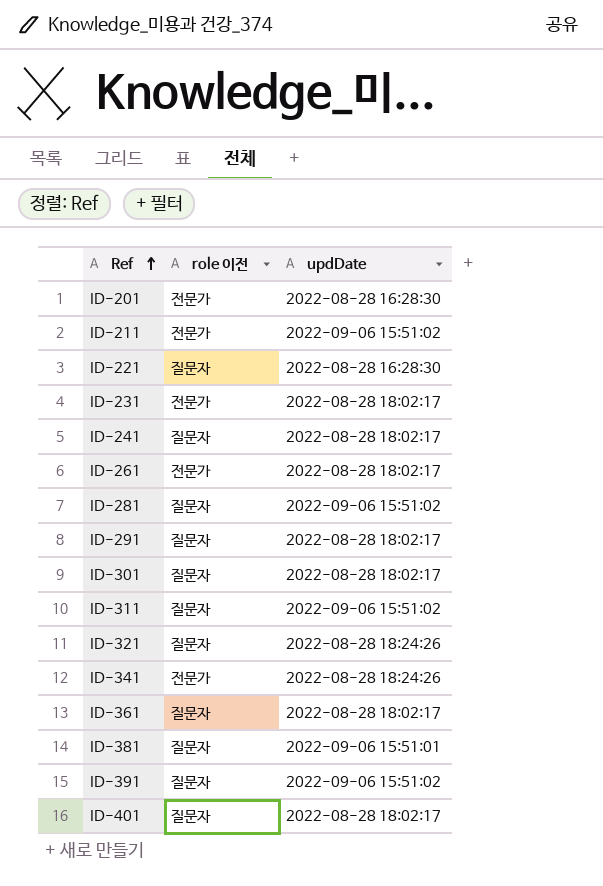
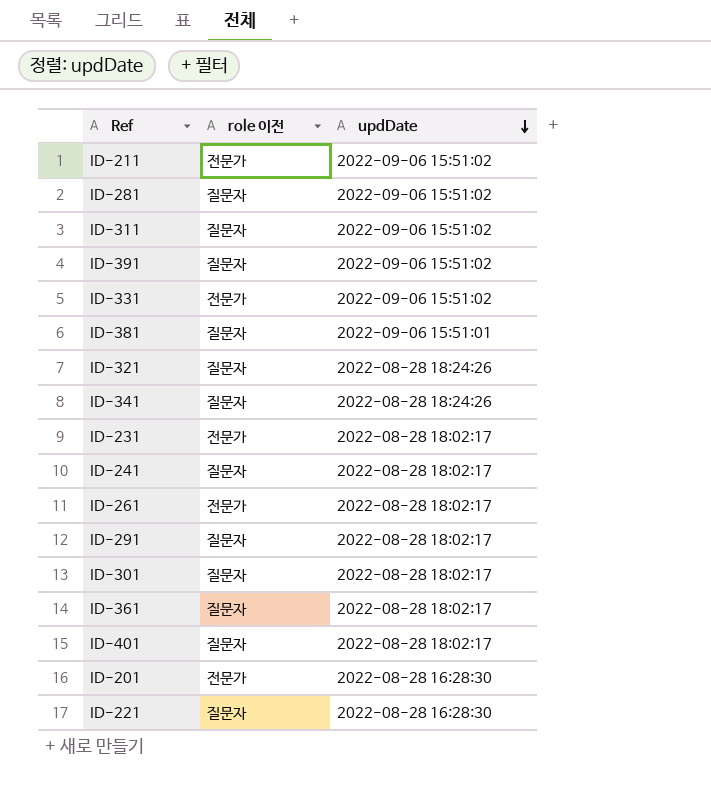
row order: Ref ascending -> updDate descending
row ID-331: none -> 전문가 | 2022-09-06 15:51:02
ID-341 | role 이전: 전문가 -> 질문자

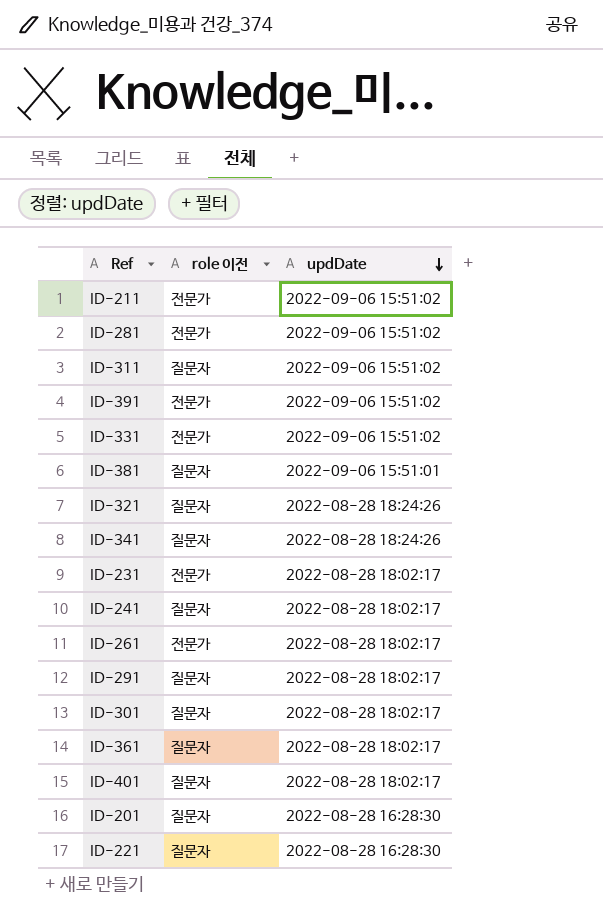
ID-281 | role 이전: 질문자 -> 전문가
ID-391 | role 이전: 질문자 -> 전문가
ID-201 | role 이전: 전문가 -> 질문자

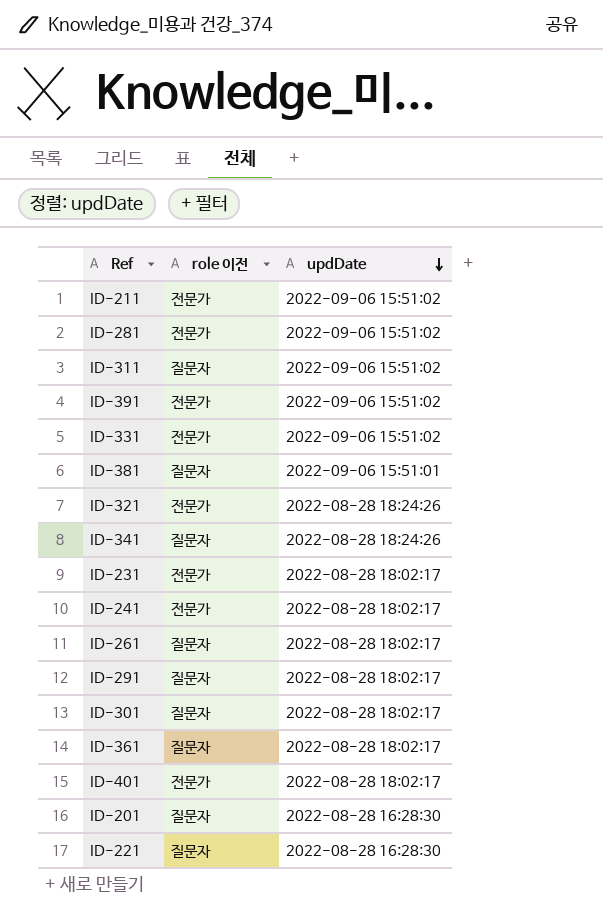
ID-321 | role 이전: 질문자 -> 전문가
ID-241 | role 이전: 질문자 -> 전문가
ID-261 | role 이전: 전문가 -> 질문자
ID-401 | role 이전: 질문자 -> 전문가

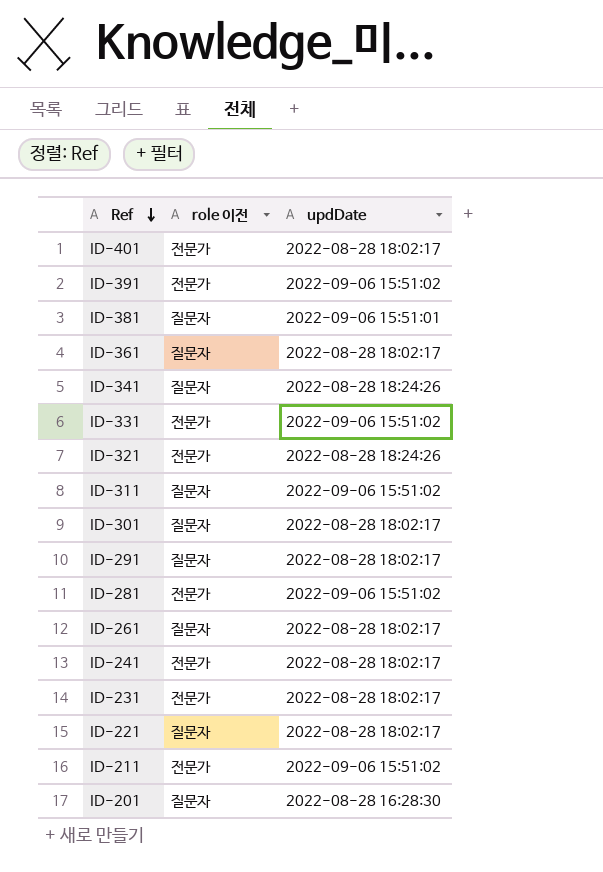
row order: updDate descending -> Ref descending
ID-221 | updDate: 2022-08-28 16:28:30 -> 2022-08-28 18:02:17

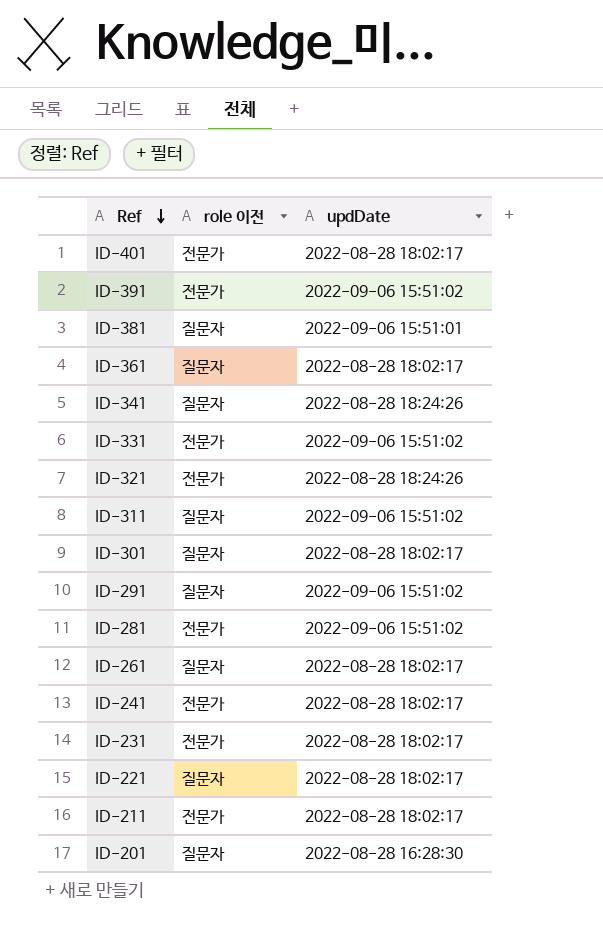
ID-291 | updDate: 2022-08-28 18:02:17 -> 2022-09-06 15:51:02
ID-211 | updDate: 2022-09-06 15:51:02 -> 2022-08-28 18:02:17

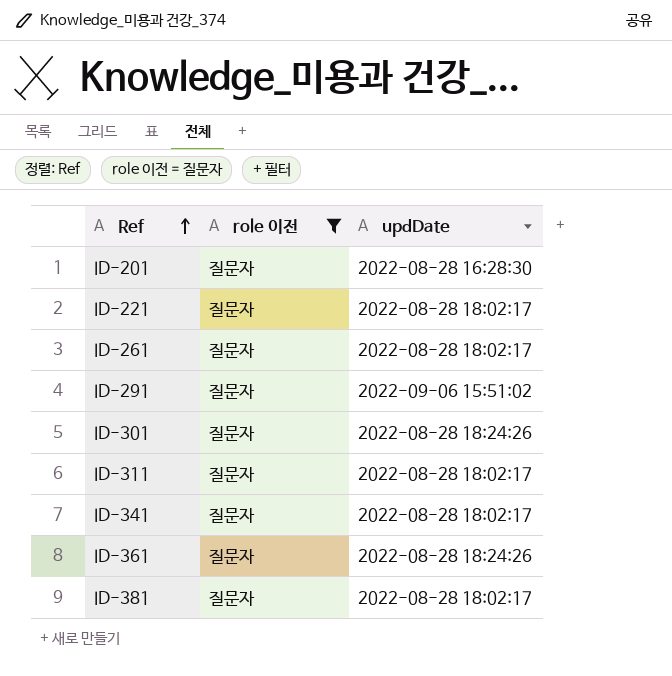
filter: none -> role 이전 = 질문자
row order: Ref descending -> Ref ascending
ID-301 | updDate: 2022-08-28 18:02:17 -> 2022-08-28 18:24:26
ID-311 | updDate: 2022-09-06 15:51:02 -> 2022-08-28 18:02:17
ID-341 | updDate: 2022-08-28 18:24:26 -> 2022-08-28 18:02:17
ID-361 | updDate: 2022-08-28 18:02:17 -> 2022-08-28 18:24:26
ID-381 | updDate: 2022-09-06 15:51:01 -> 2022-08-28 18:02:17

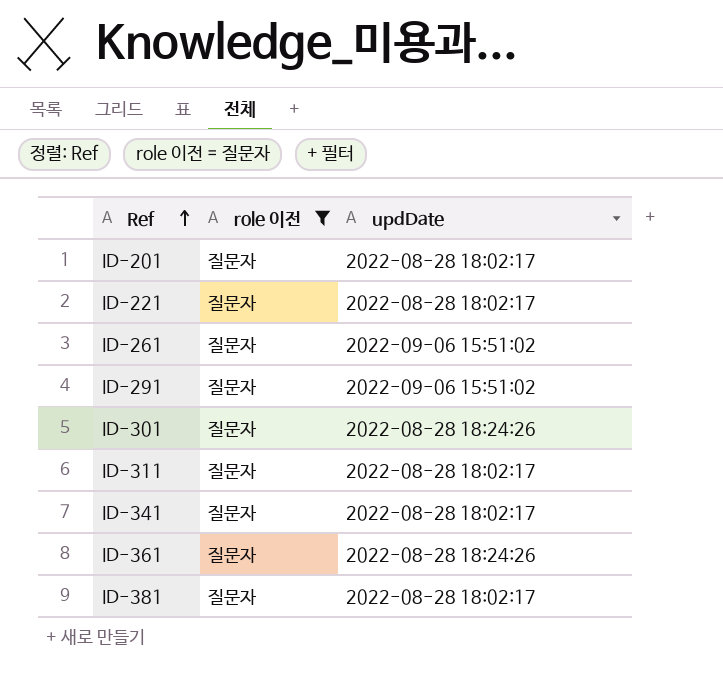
ID-201 | updDate: 2022-08-28 16:28:30 -> 2022-08-28 18:02:17
ID-261 | updDate: 2022-08-28 18:02:17 -> 2022-09-06 15:51:02

